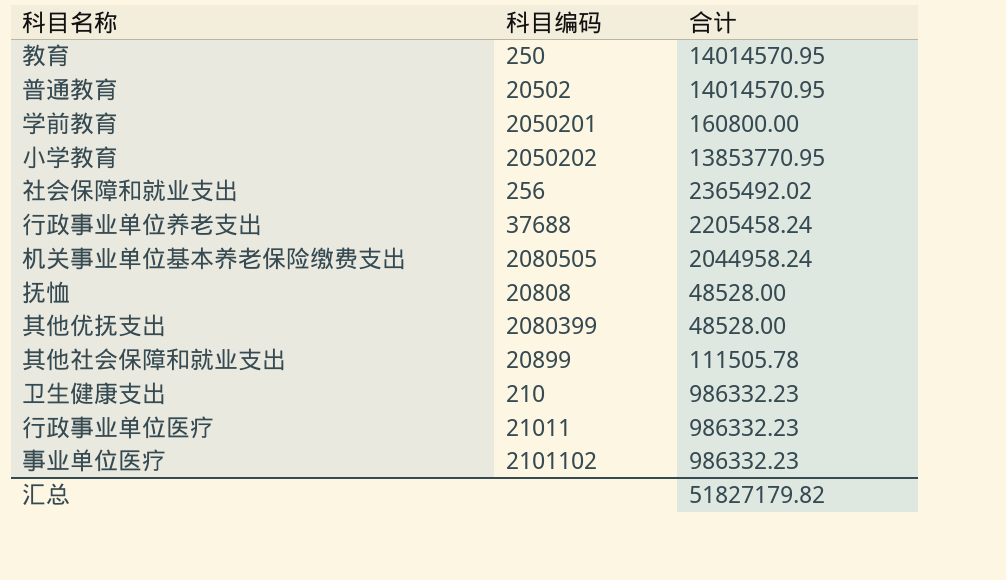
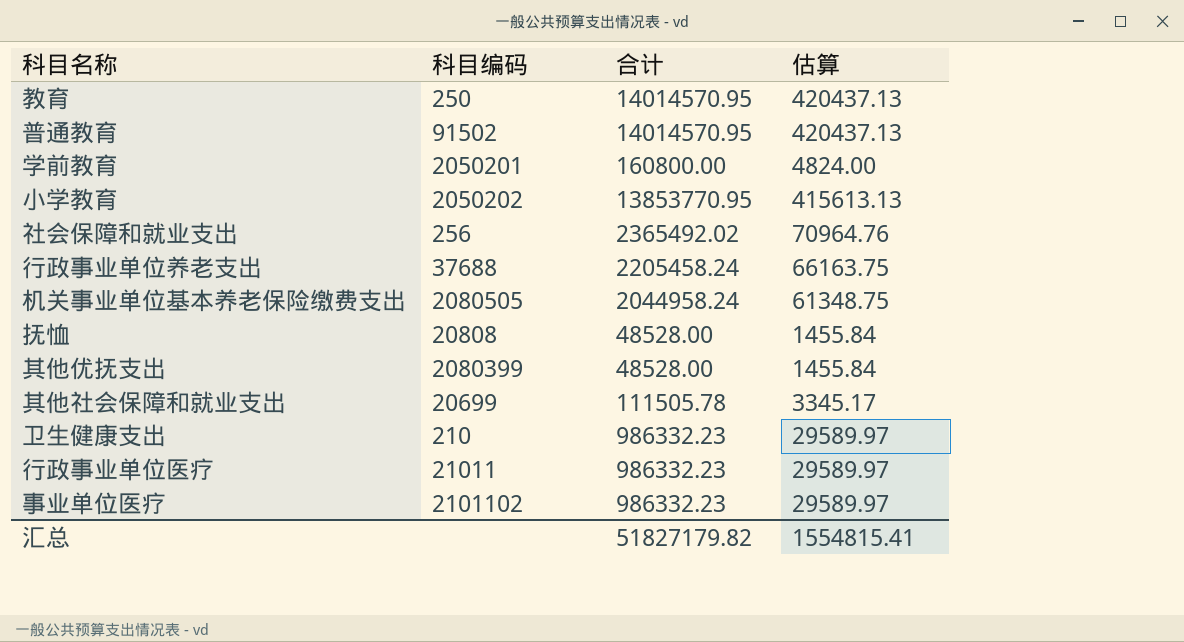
column 估算 | formula: none -> [合计] * 0.03
普通教育 | 科目编码: 20502 -> 91502
其他社会保障和就业支出 | 科目编码: 20899 -> 20699

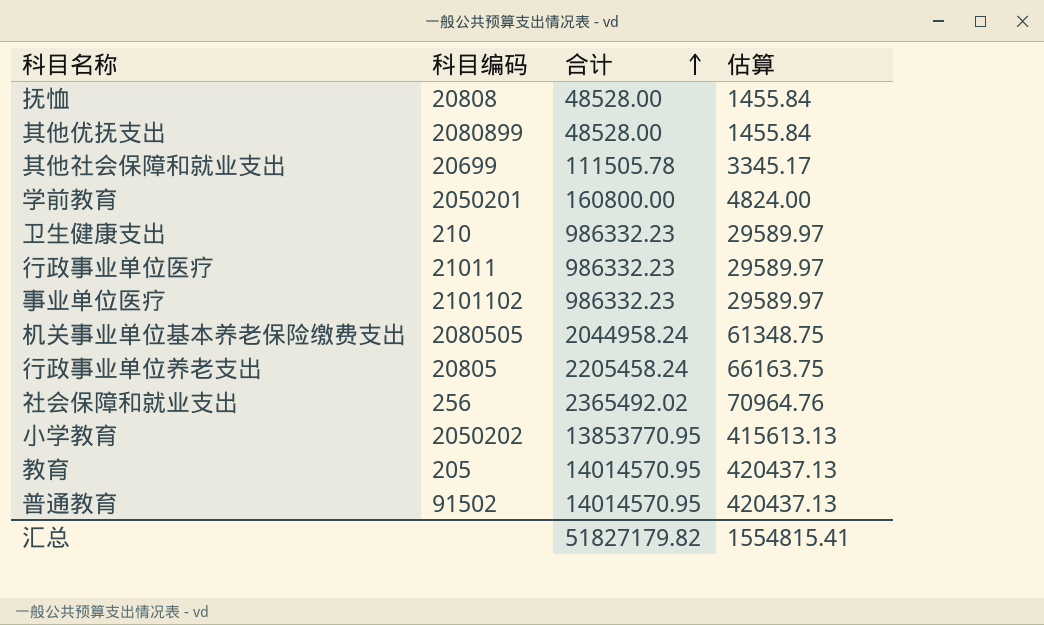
row order: none -> 合计 ascending
其他优抚支出 | 科目编码: 2080399 -> 2080899
行政事业单位养老支出 | 科目编码: 37688 -> 20805
教育 | 科目编码: 250 -> 205

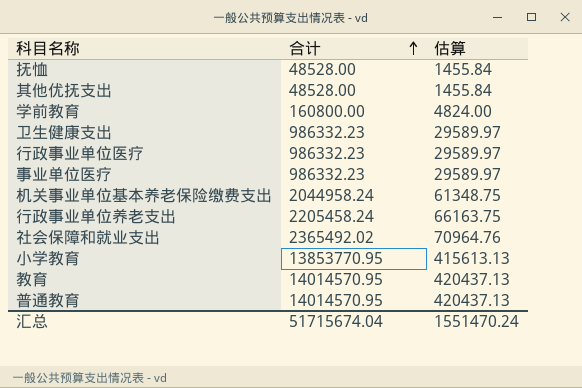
column 科目编码 | position: 2 -> none
row 其他社会保障和就业支出: 20699 | 111505.78 | 3345.17 -> none
汇总 | 合计: 51827179.82 -> 51715674.04
汇总 | 估算: 1554815.41 -> 1551470.24

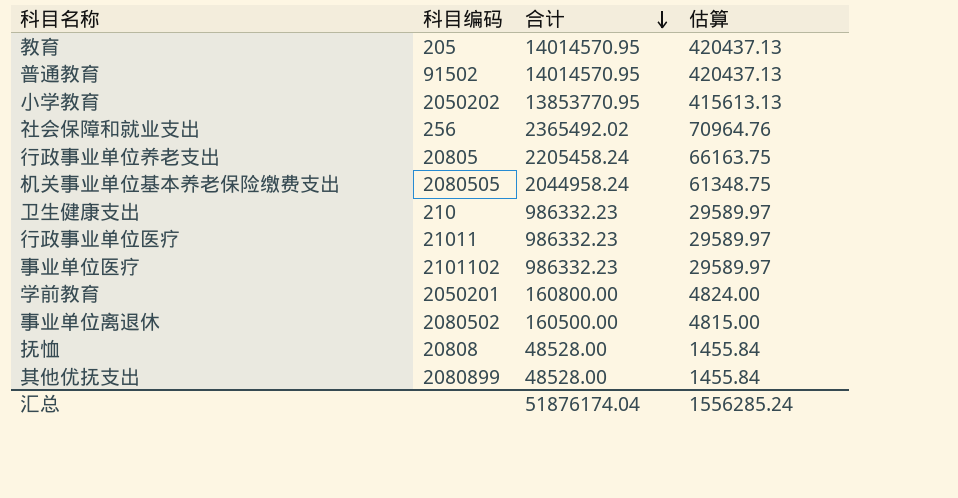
row order: 合计 ascending -> 合计 descending
column 科目编码 | position: none -> 2
row 事业单位离退休: none -> 2080502 | 160500.00 | 4815.00
汇总 | 合计: 51715674.04 -> 51876174.04
汇总 | 估算: 1551470.24 -> 1556285.24

